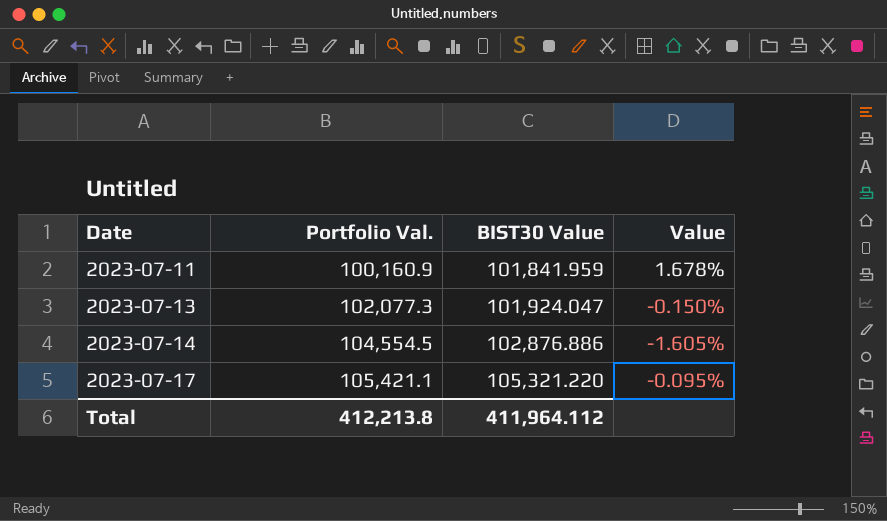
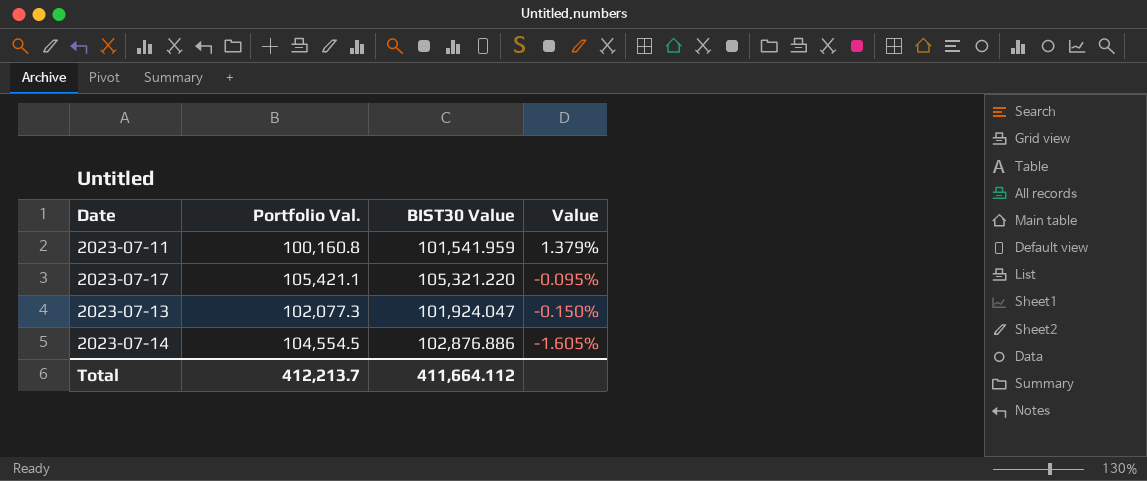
row order: Date ascending -> Value descending
2023-07-11 | Portfolio Val.: 100,160.9 -> 100,160.8
2023-07-11 | BIST30 Value: 101,841.959 -> 101,541.959
2023-07-11 | Value: 1.678% -> 1.379%
Total | Portfolio Val.: 412,213.8 -> 412,213.7
Total | BIST30 Value: 411,964.112 -> 411,664.112

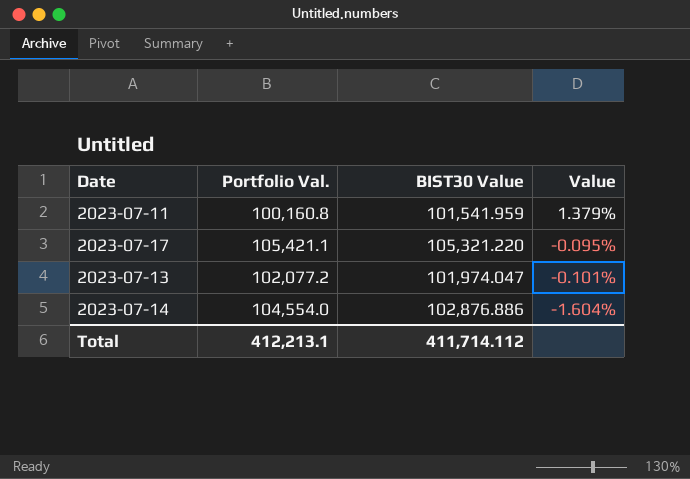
2023-07-13 | Portfolio Val.: 102,077.3 -> 102,077.2
2023-07-13 | BIST30 Value: 101,924.047 -> 101,974.047
2023-07-13 | Value: -0.150% -> -0.101%
2023-07-14 | Portfolio Val.: 104,554.5 -> 104,554.0
2023-07-14 | Value: -1.605% -> -1.604%
Total | Portfolio Val.: 412,213.7 -> 412,213.1
Total | BIST30 Value: 411,664.112 -> 411,714.112

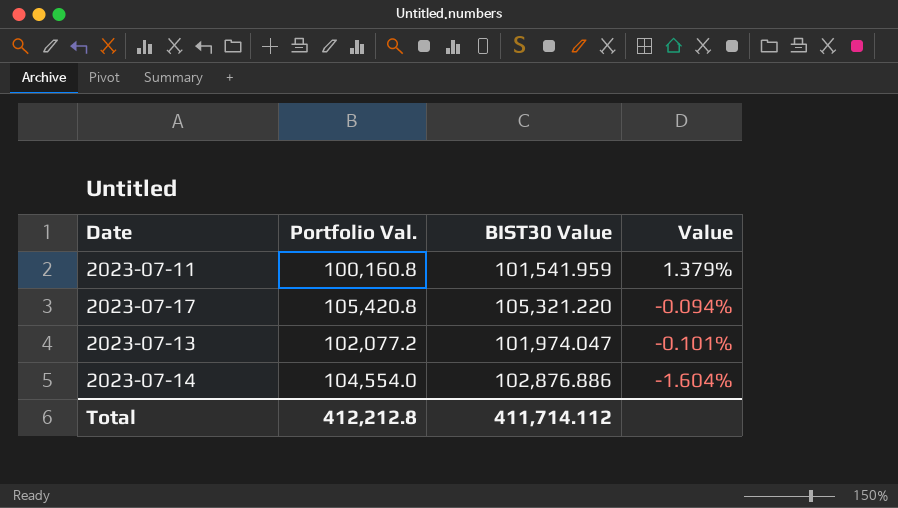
2023-07-17 | Portfolio Val.: 105,421.1 -> 105,420.8
2023-07-17 | Value: -0.095% -> -0.094%
Total | Portfolio Val.: 412,213.1 -> 412,212.8

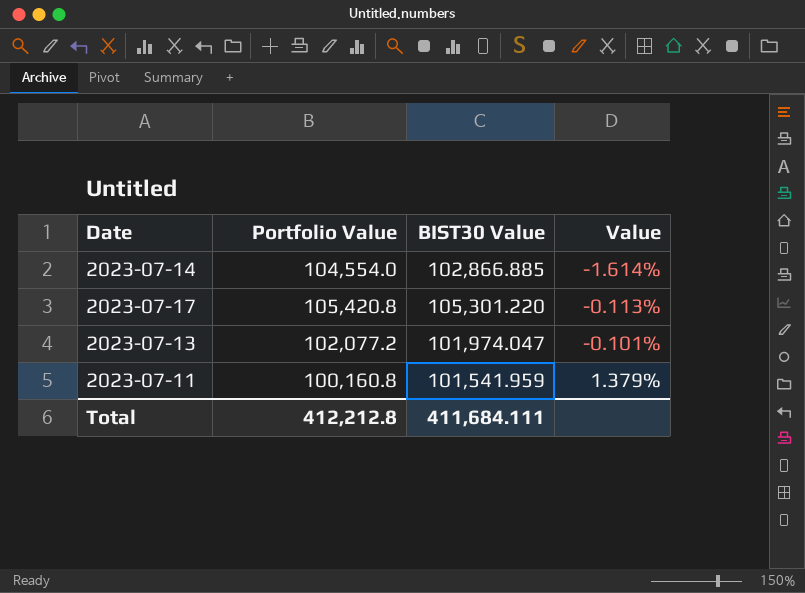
row order: Value descending -> Value ascending
column name: Portfolio Val. -> Portfolio Value
2023-07-14 | BIST30 Value: 102,876.886 -> 102,866.885
2023-07-14 | Value: -1.604% -> -1.614%
2023-07-17 | BIST30 Value: 105,321.220 -> 105,301.220
2023-07-17 | Value: -0.094% -> -0.113%
Total | BIST30 Value: 411,714.112 -> 411,684.111

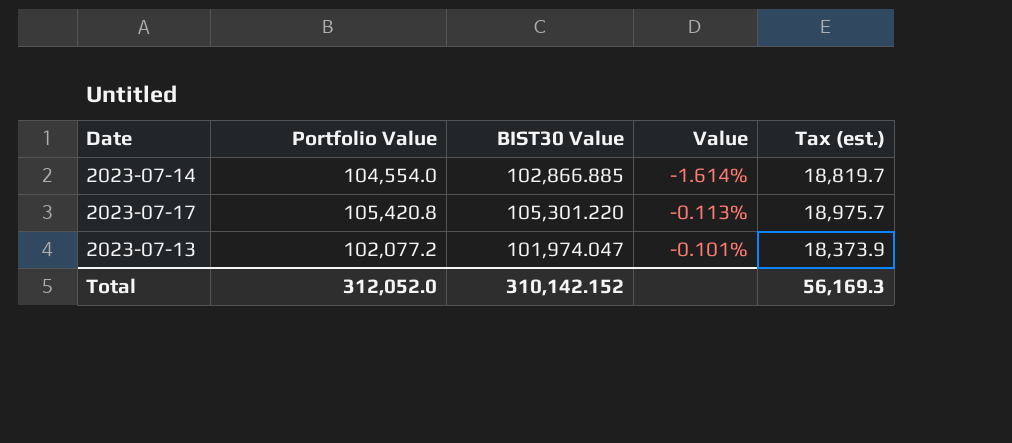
column Tax (est.) | formula: none -> [Portfolio Value] * 0.18
row 2023-07-11: 100,160.8 | 101,541.959 | 1.379% -> none
Total | Portfolio Value: 412,212.8 -> 312,052.0
Total | BIST30 Value: 411,684.111 -> 310,142.152

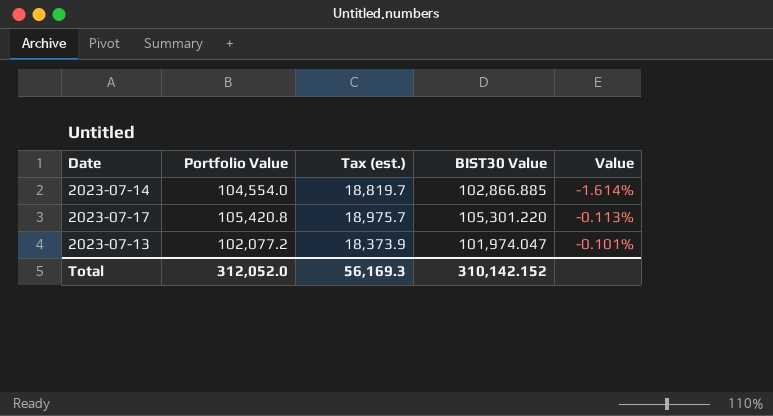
column Tax (est.) | position: 5 -> 3

